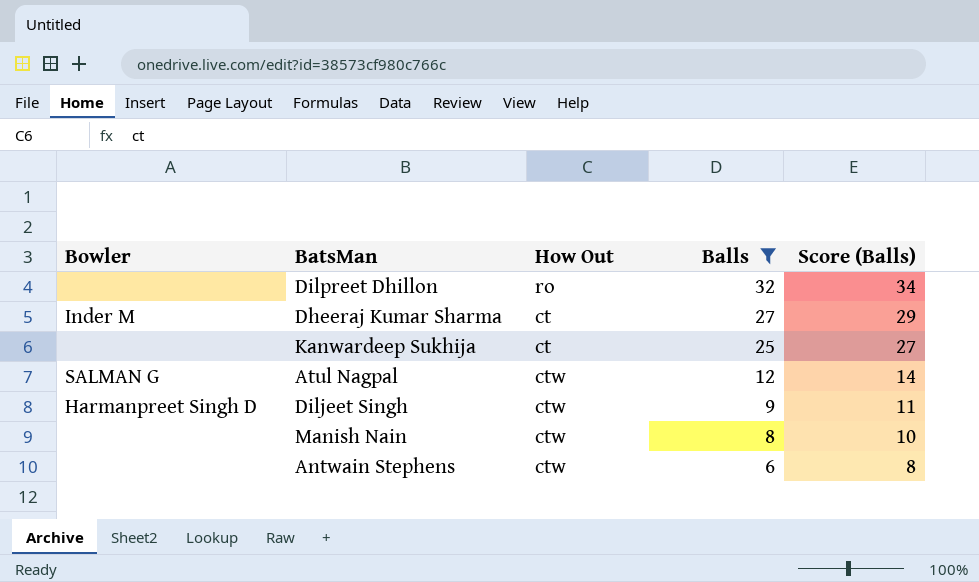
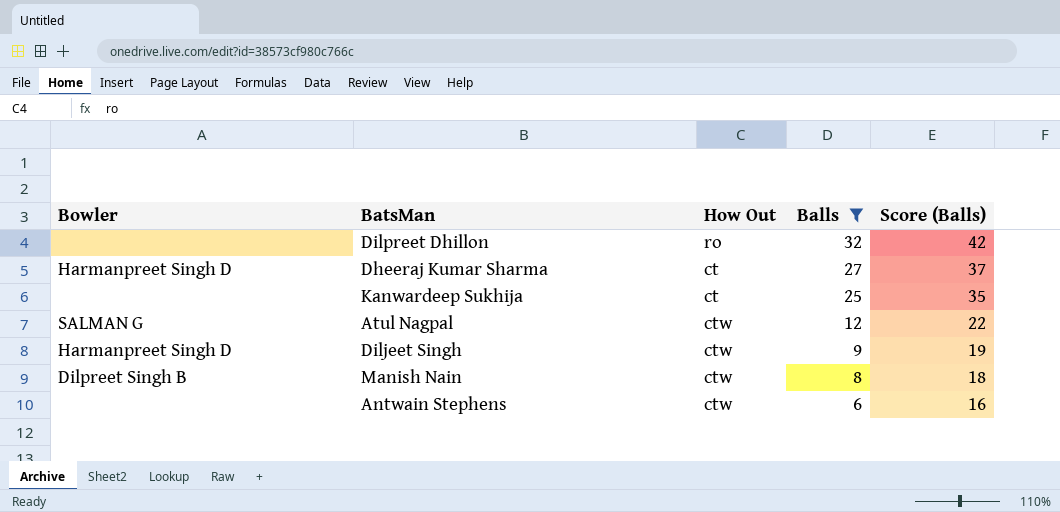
column Score (Balls) | formula: [Balls] + 2 -> [Balls] + 10
Dheeraj Kumar Sharma | Bowler: Inder M -> Harmanpreet Singh D
Manish Nain | Bowler: none -> Dilpreet Singh B

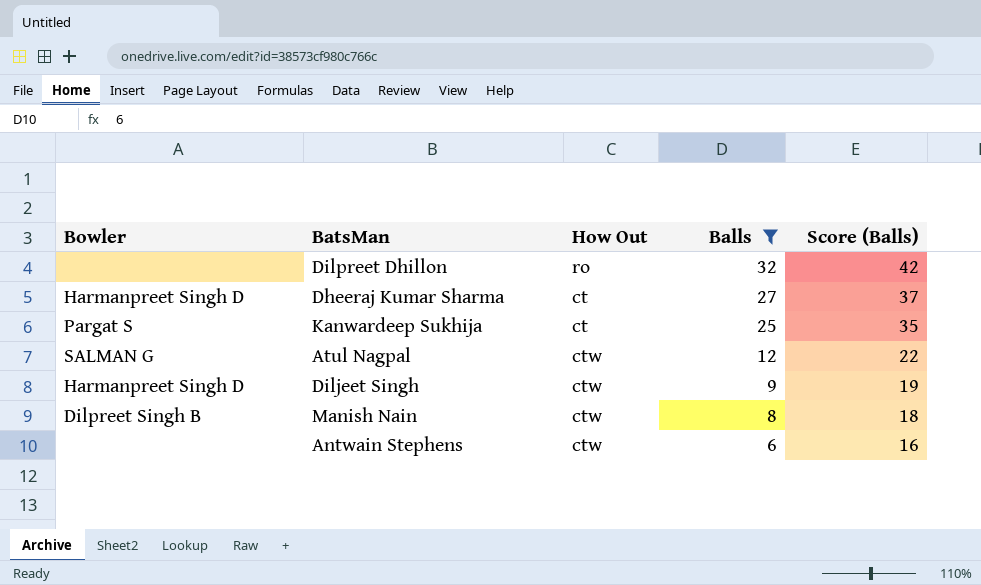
Kanwardeep Sukhija | Bowler: none -> Pargat S

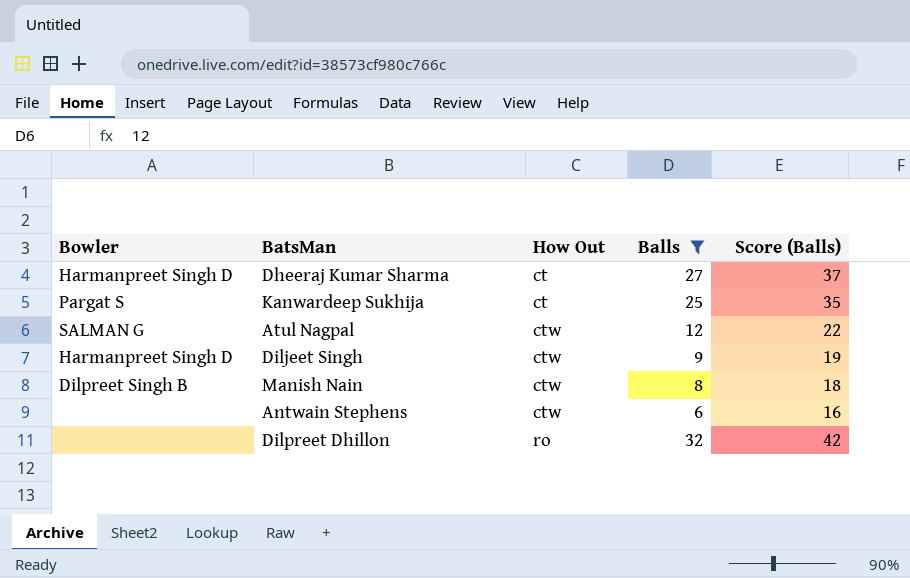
row order: Balls descending -> How Out ascending

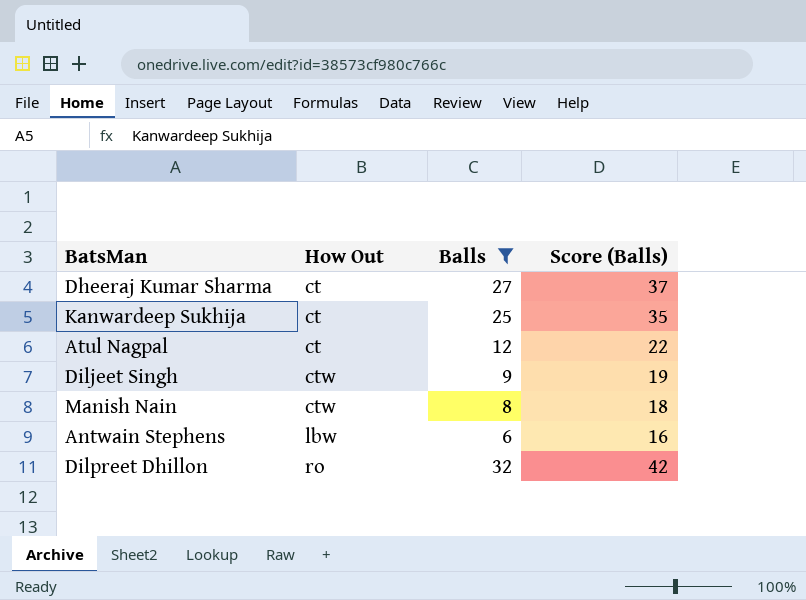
column Bowler | position: 1 -> none
Atul Nagpal | How Out: ctw -> ct
Antwain Stephens | How Out: ctw -> lbw

